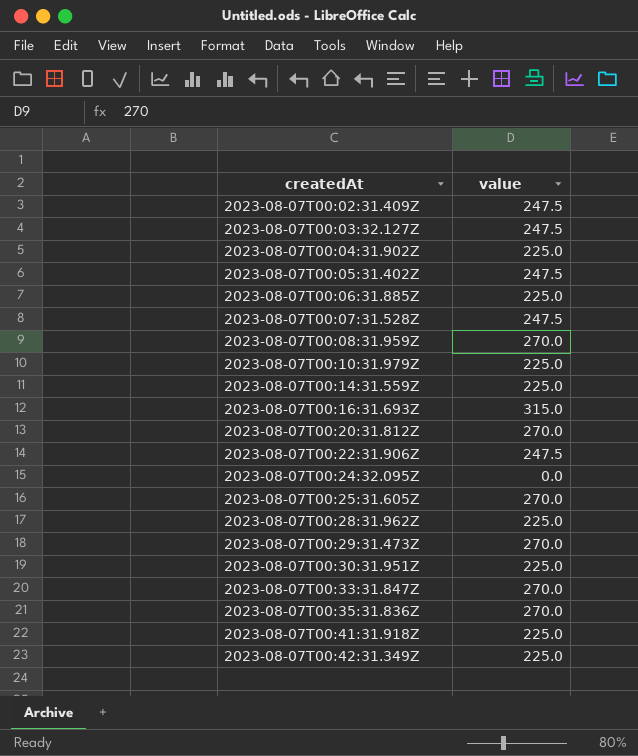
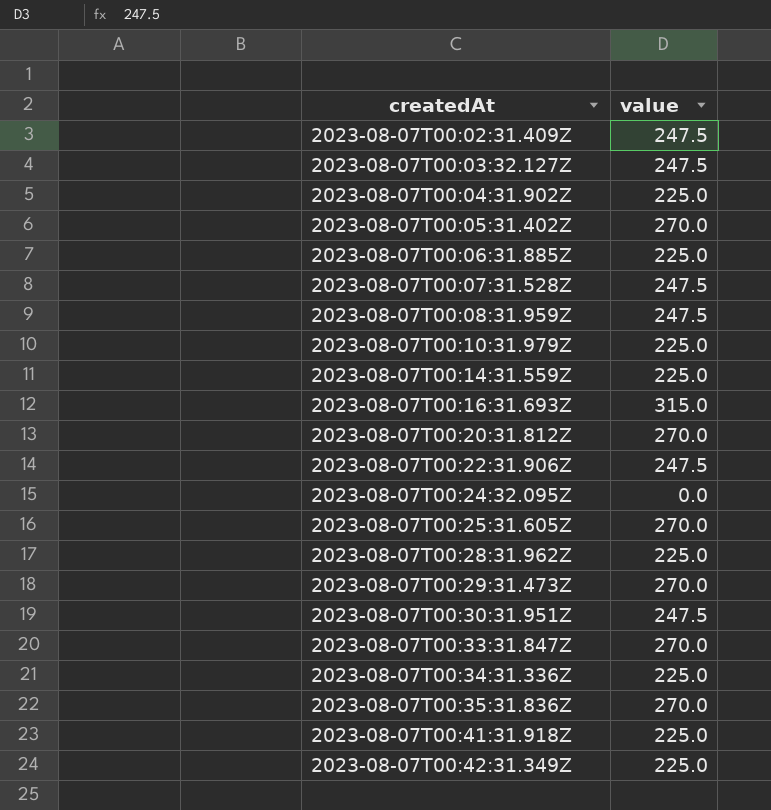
2023-08-07T00:05:31.402Z | value: 247.5 -> 270.0
2023-08-07T00:08:31.959Z | value: 270.0 -> 247.5
2023-08-07T00:30:31.951Z | value: 225.0 -> 247.5
row 2023-08-07T00:34:31.336Z: none -> 225.0

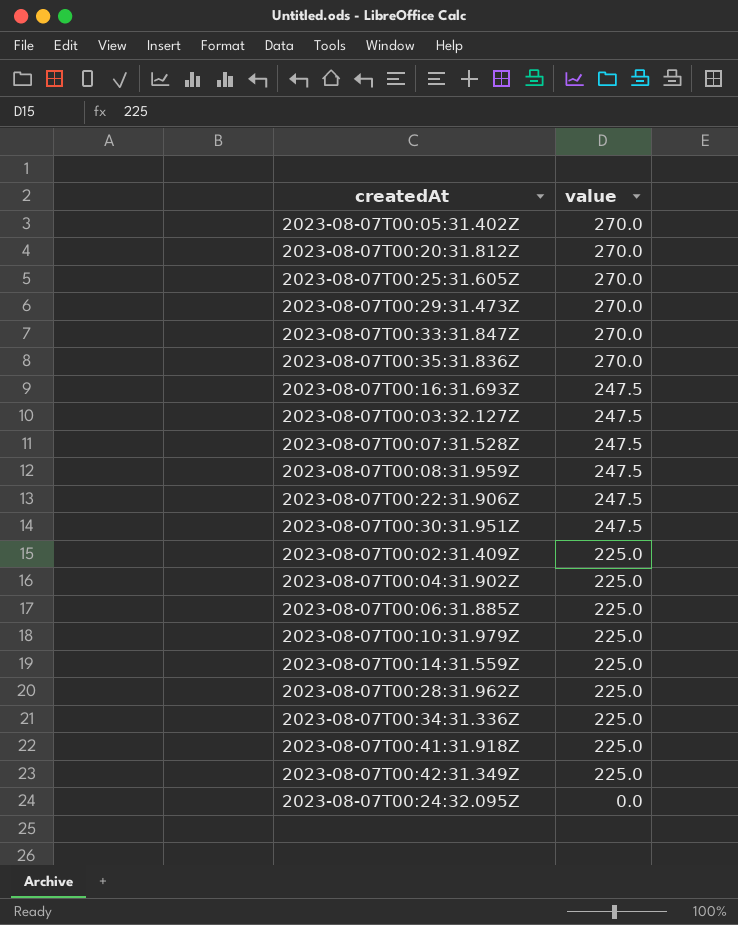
row order: createdAt ascending -> value descending
2023-08-07T00:16:31.693Z | value: 315.0 -> 247.5
2023-08-07T00:02:31.409Z | value: 247.5 -> 225.0

